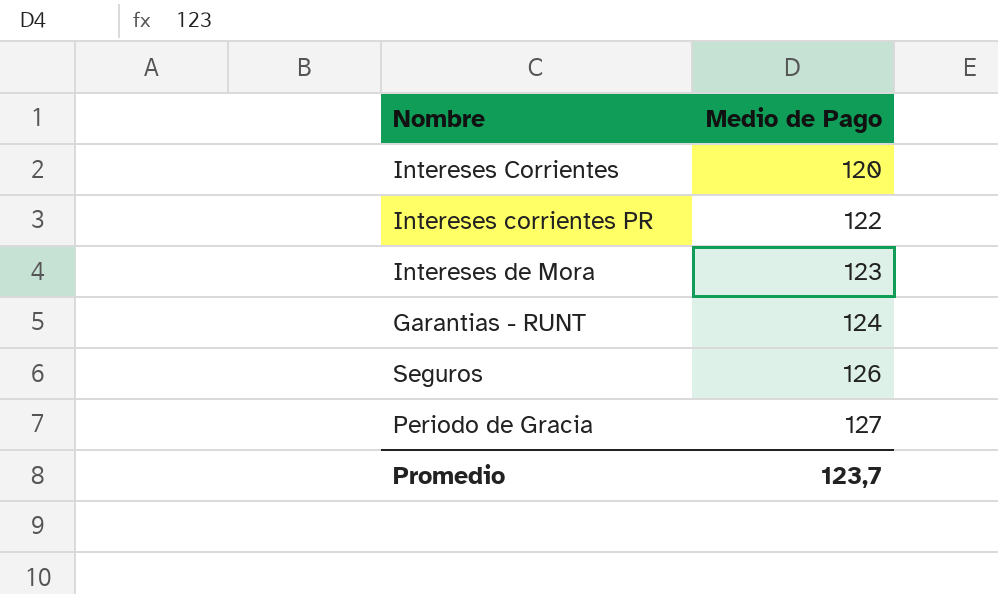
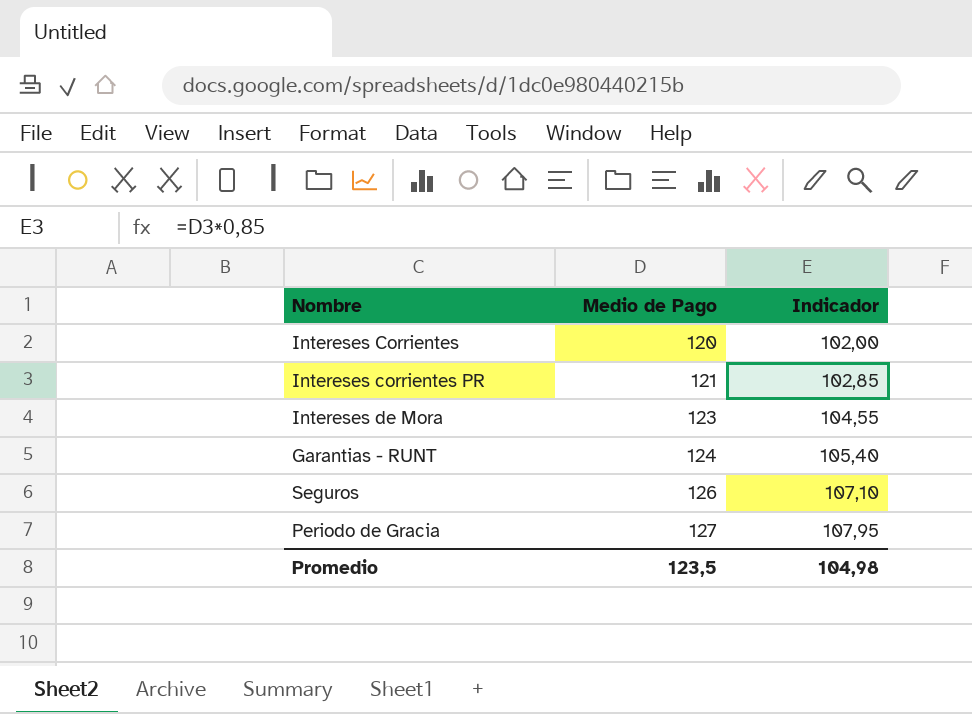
column Indicador | formula: none -> [Medio de Pago] * 0,85
Intereses corrientes PR | Medio de Pago: 122 -> 121
Promedio | Medio de Pago: 123,7 -> 123,5

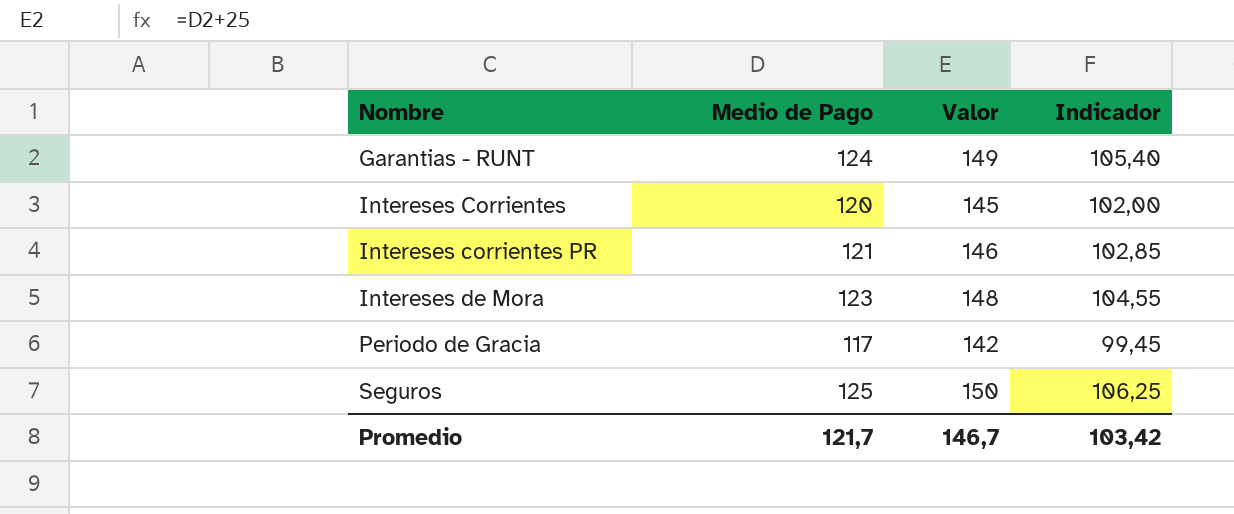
row order: Medio de Pago ascending -> Nombre ascending
column Valor | formula: none -> [Medio de Pago] + 25
Periodo de Gracia | Medio de Pago: 127 -> 117
Periodo de Gracia | Indicador: 107,95 -> 99,45
Seguros | Medio de Pago: 126 -> 125
Seguros | Indicador: 107,10 -> 106,25
Promedio | Medio de Pago: 123,5 -> 121,7
Promedio | Indicador: 104,98 -> 103,42

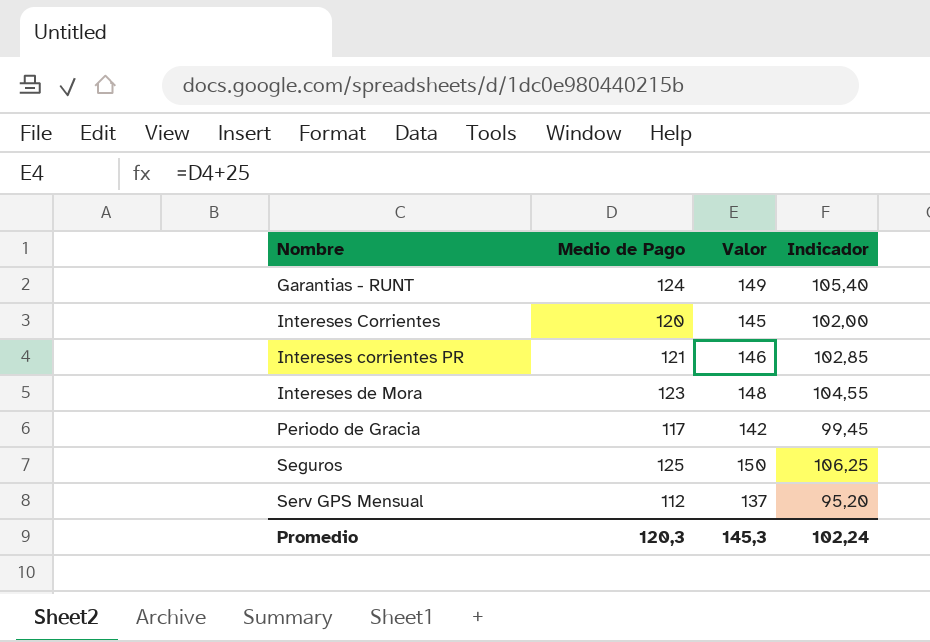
row Serv GPS Mensual: none -> 112 | 137 | 95,20
Promedio | Medio de Pago: 121,7 -> 120,3
Promedio | Valor: 146,7 -> 145,3
Promedio | Indicador: 103,42 -> 102,24

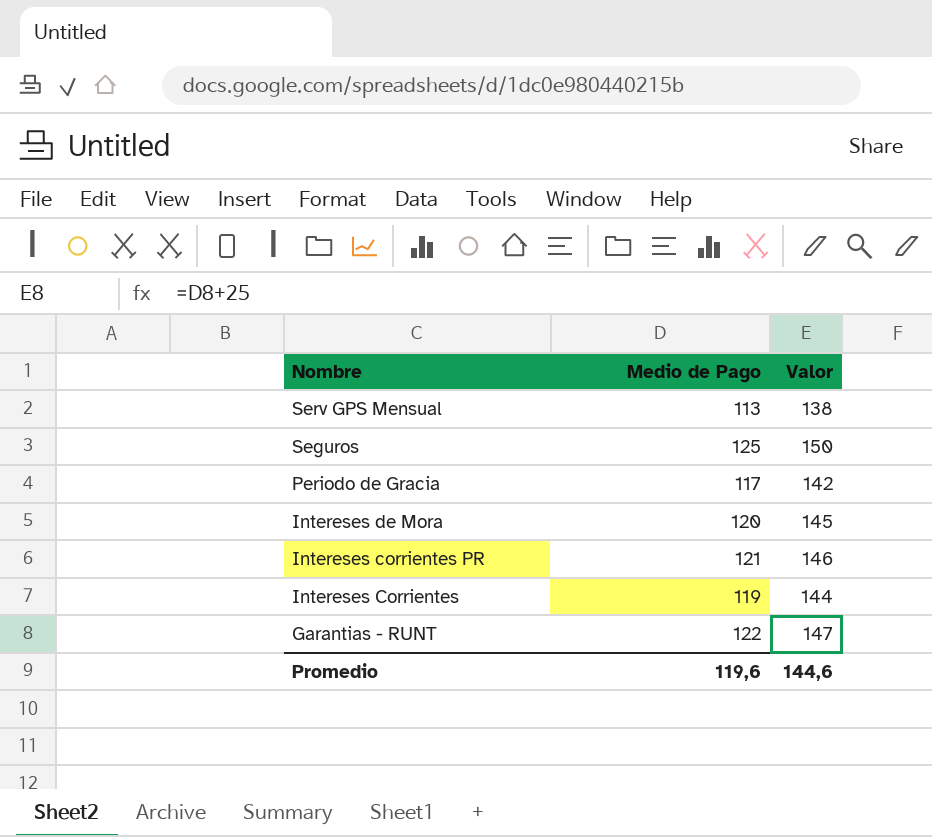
row order: Nombre ascending -> Nombre descending
column Indicador | formula: [Medio de Pago] * 0,85 -> none
Serv GPS Mensual | Medio de Pago: 112 -> 113
Serv GPS Mensual | Valor: 137 -> 138
Intereses de Mora | Medio de Pago: 123 -> 120
Intereses de Mora | Valor: 148 -> 145
Intereses Corrientes | Medio de Pago: 120 -> 119
Intereses Corrientes | Valor: 145 -> 144
Garantias - RUNT | Medio de Pago: 124 -> 122
Garantias - RUNT | Valor: 149 -> 147
Promedio | Medio de Pago: 120,3 -> 119,6
Promedio | Valor: 145,3 -> 144,6

